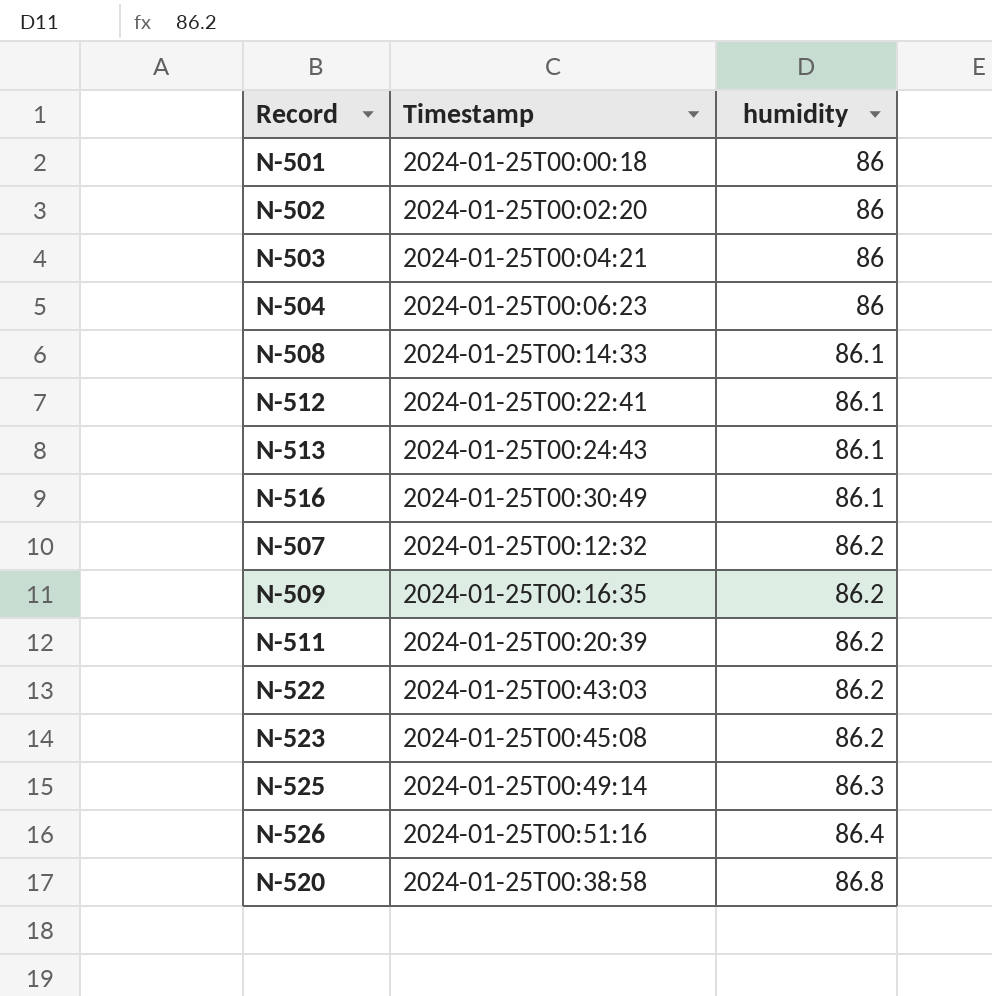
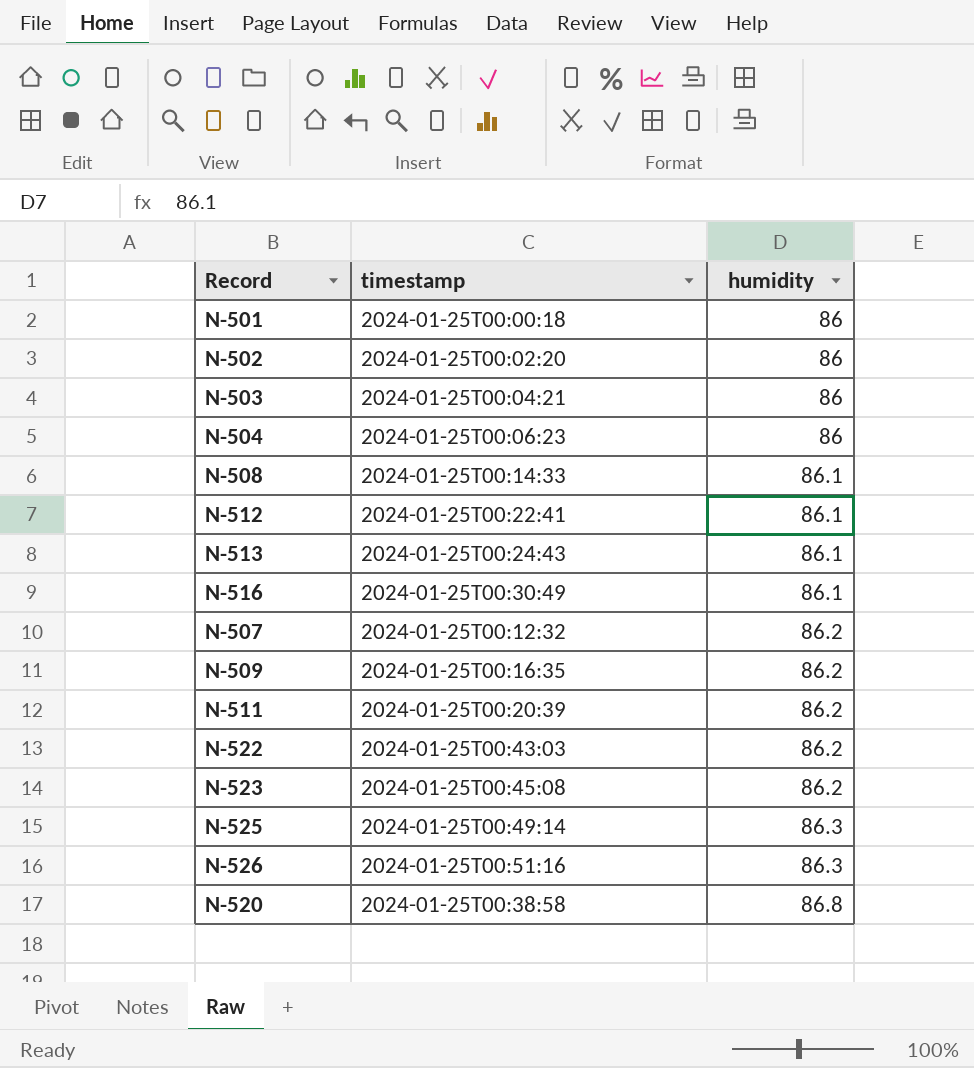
column name: Timestamp -> timestamp
N-526 | humidity: 86.4 -> 86.3

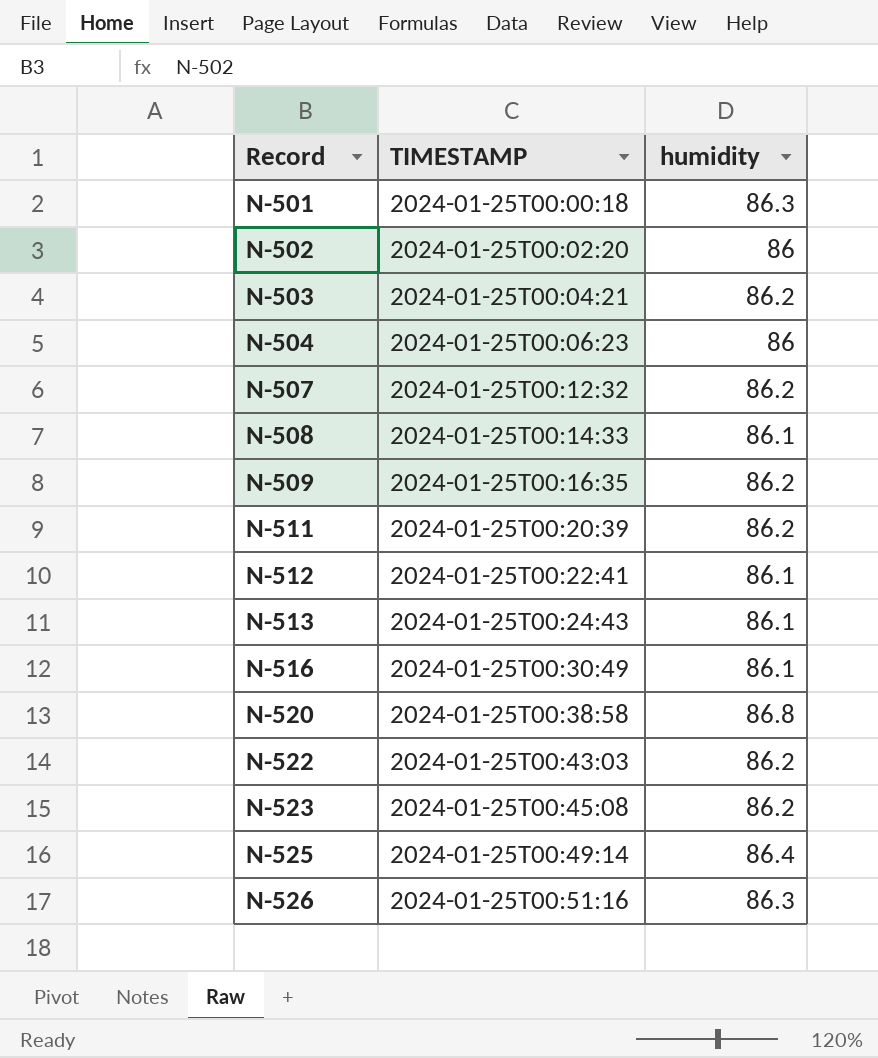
row order: humidity ascending -> Record ascending
column name: timestamp -> TIMESTAMP
N-501 | humidity: 86 -> 86.3
N-503 | humidity: 86 -> 86.2
N-525 | humidity: 86.3 -> 86.4

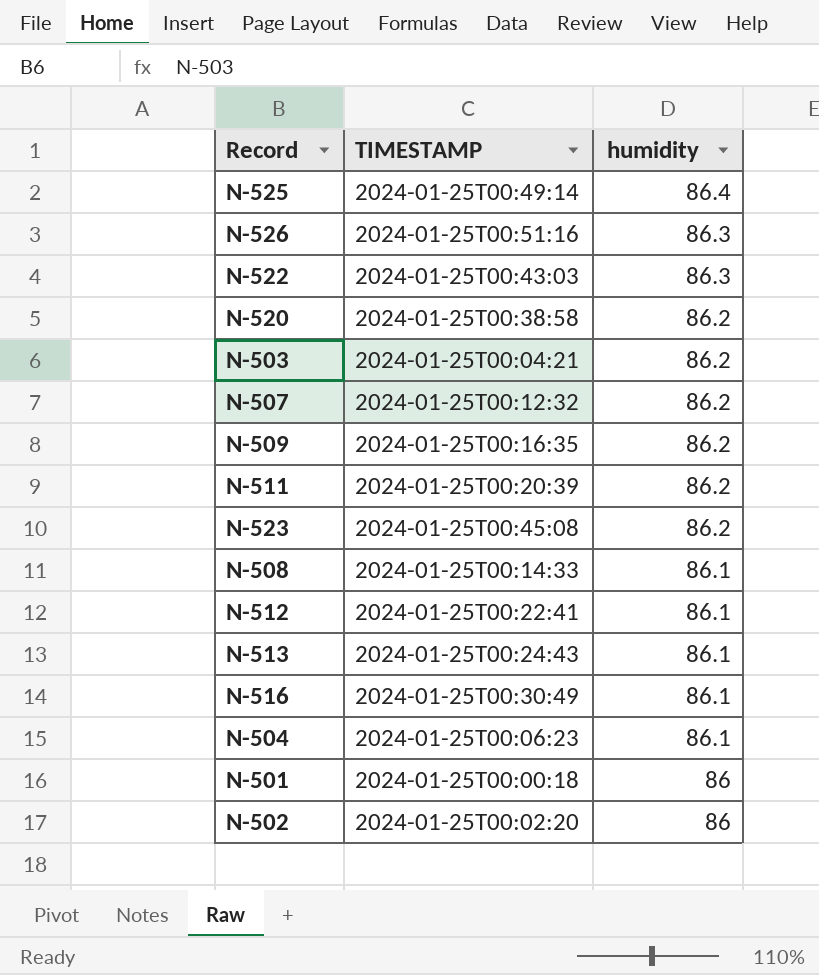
row order: Record ascending -> humidity descending
N-522 | humidity: 86.2 -> 86.3
N-520 | humidity: 86.8 -> 86.2
N-504 | humidity: 86 -> 86.1
N-501 | humidity: 86.3 -> 86

